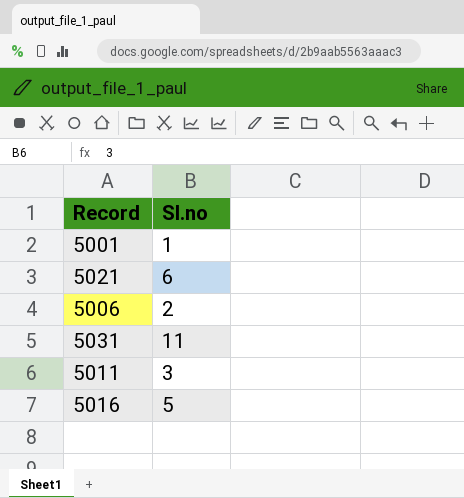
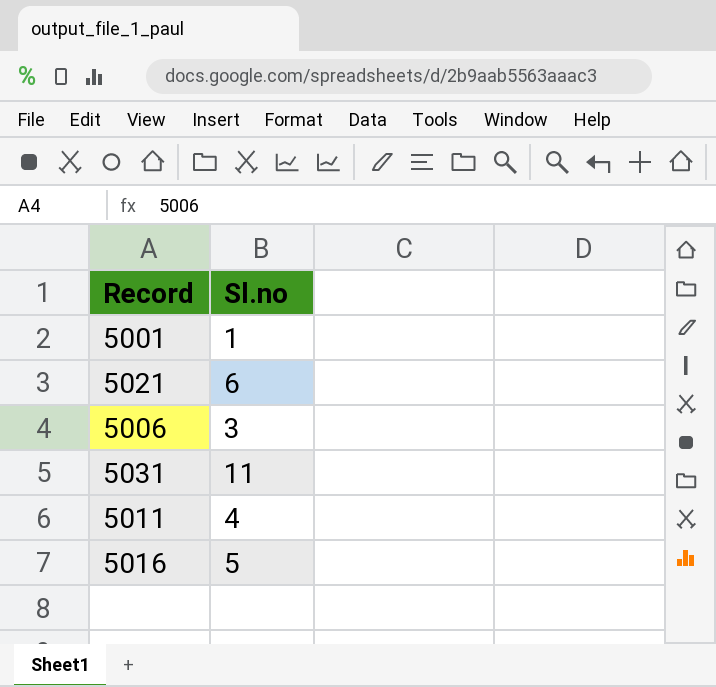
5006 | Sl.no: 2 -> 3
5011 | Sl.no: 3 -> 4

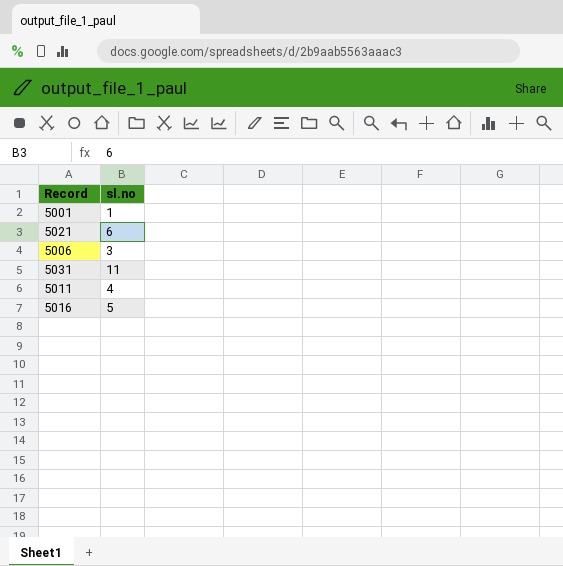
column name: Sl.no -> sl.no

